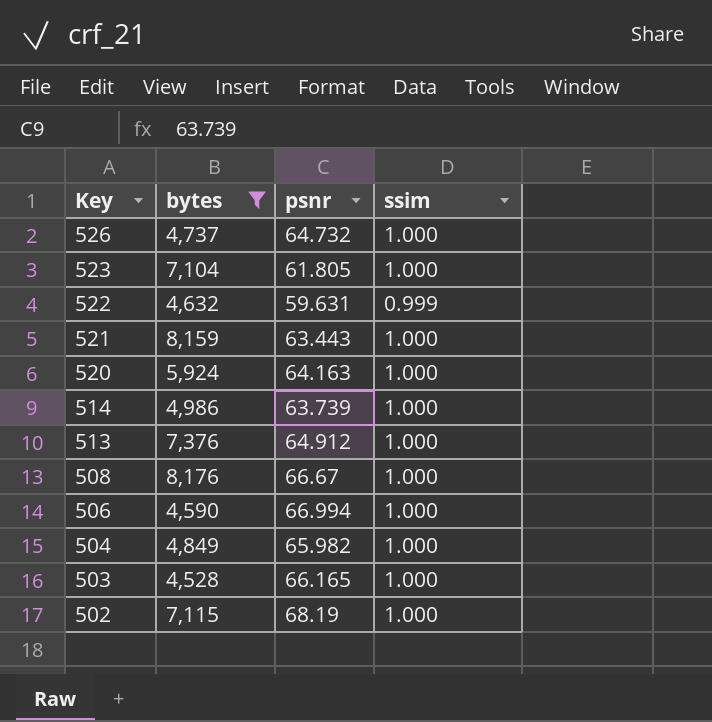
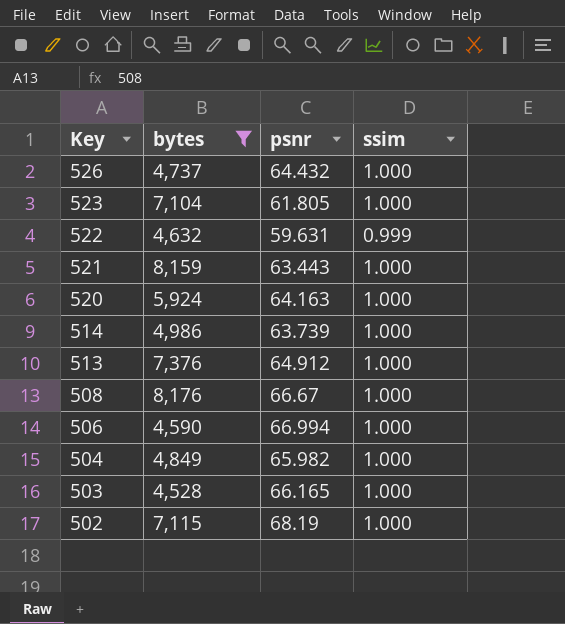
526 | psnr: 64.732 -> 64.432

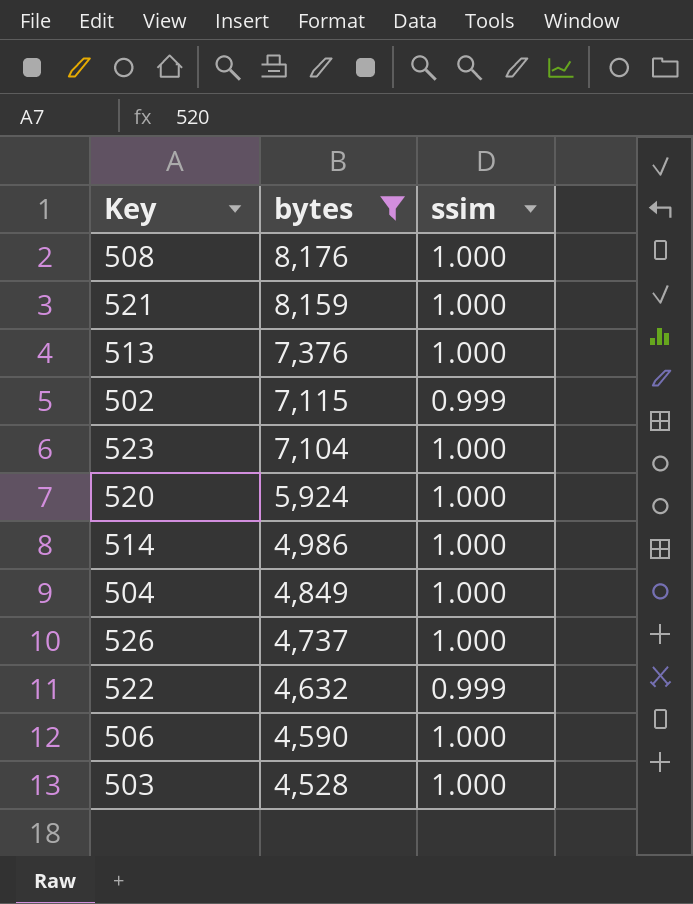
row order: Key descending -> bytes descending
column psnr | position: 3 -> none
502 | ssim: 1.000 -> 0.999

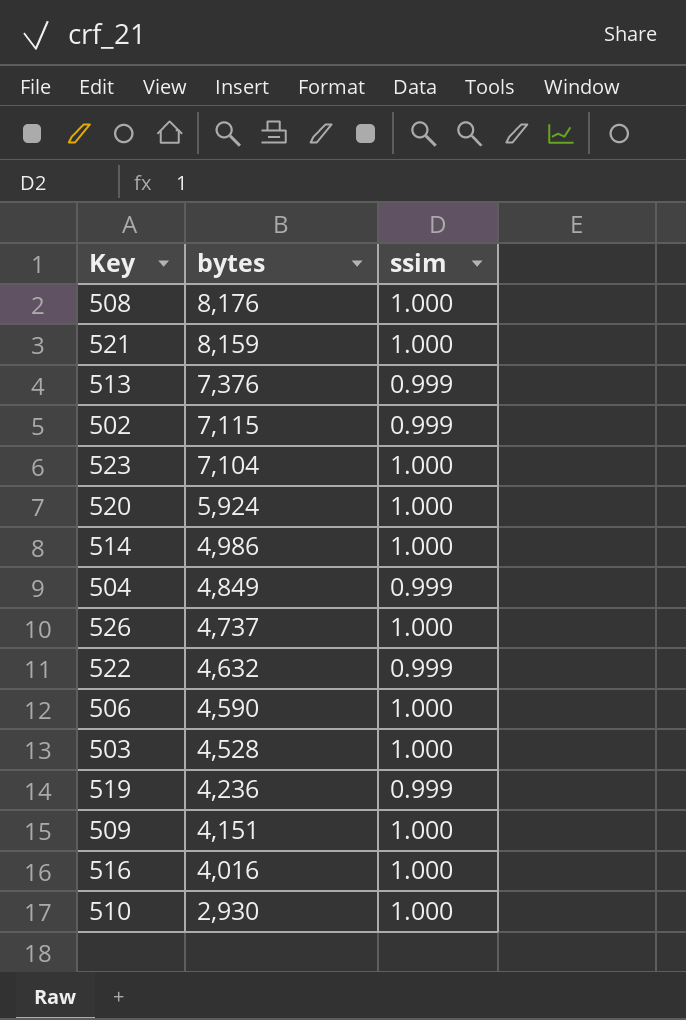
filter: bytes >= 4,528 -> none
513 | ssim: 1.000 -> 0.999
504 | ssim: 1.000 -> 0.999

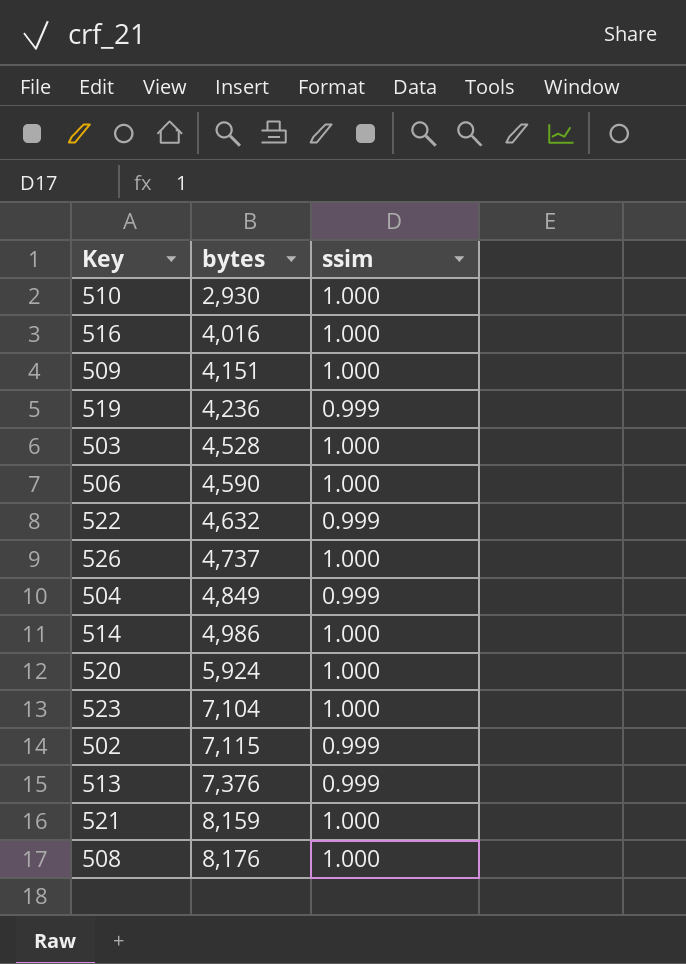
row order: bytes descending -> bytes ascending

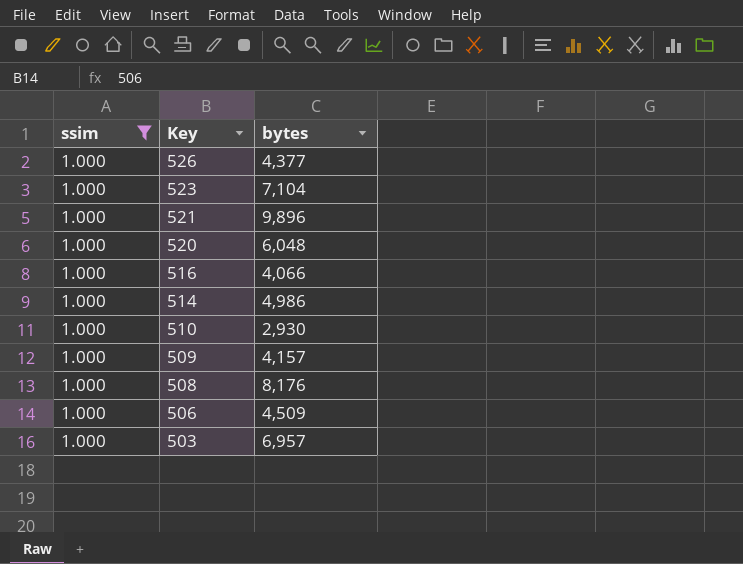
filter: none -> ssim = 1.000
row order: bytes ascending -> Key descending
column ssim | position: 3 -> 1
526 | bytes: 4,737 -> 4,377
521 | bytes: 8,159 -> 9,896
520 | bytes: 5,924 -> 6,048
516 | bytes: 4,016 -> 4,066
509 | bytes: 4,151 -> 4,157
506 | bytes: 4,590 -> 4,509
503 | bytes: 4,528 -> 6,957

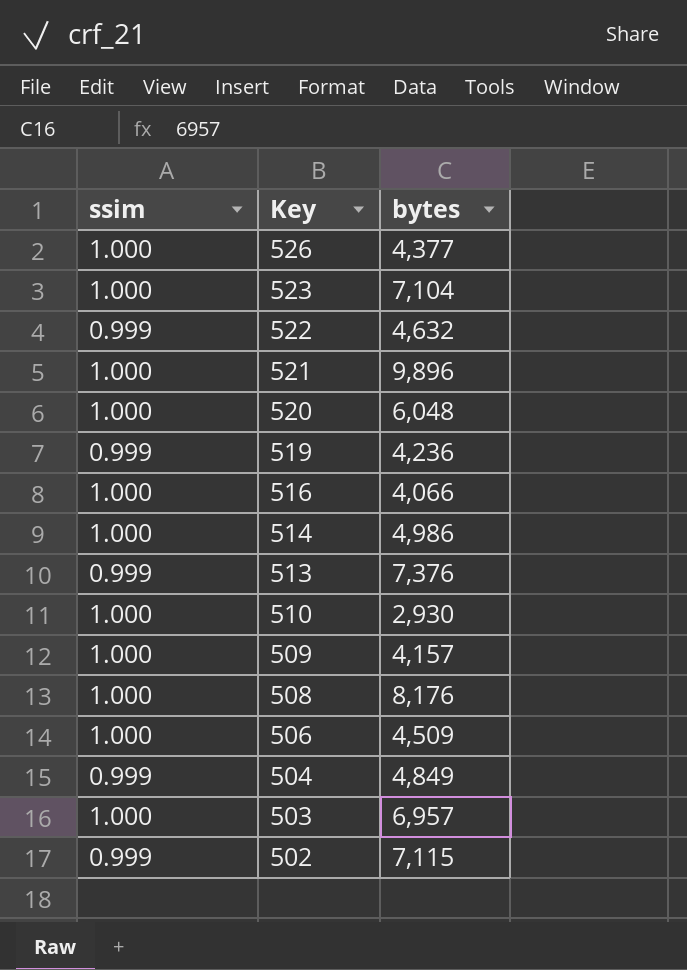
filter: ssim = 1.000 -> none

